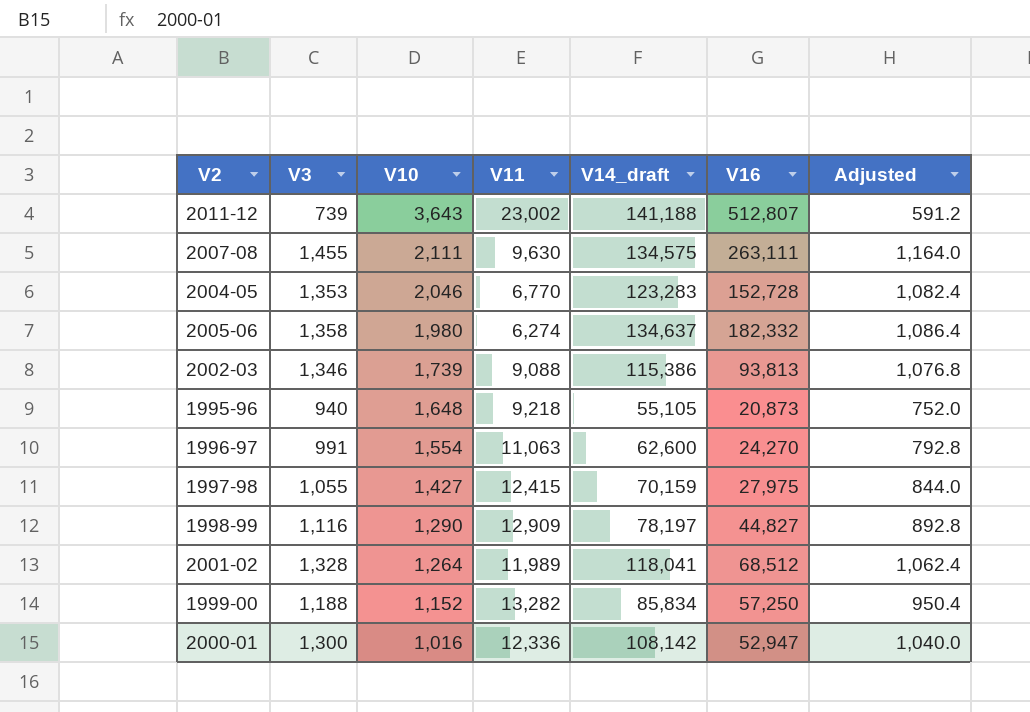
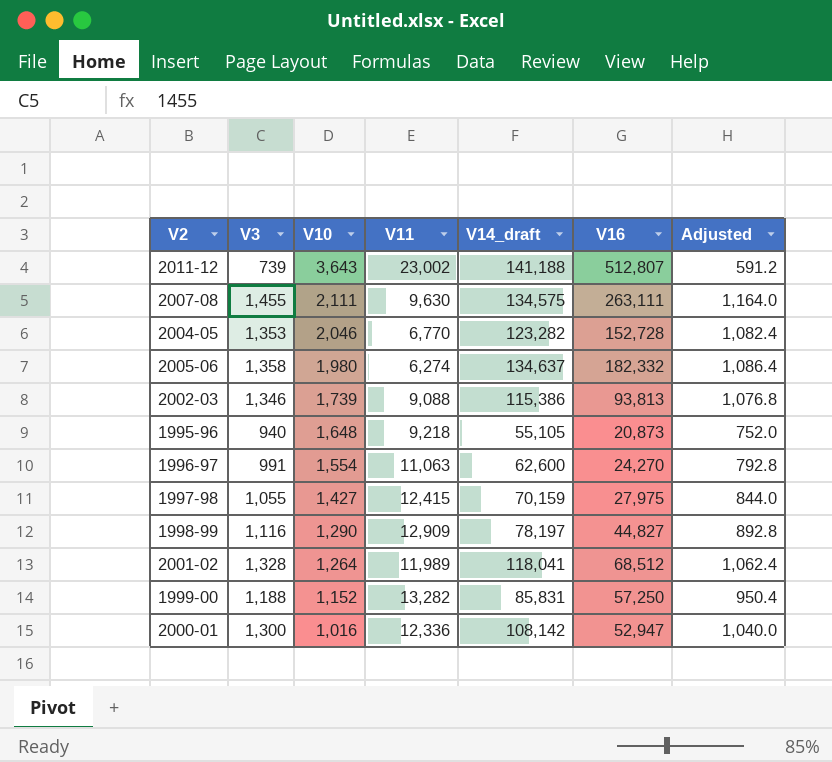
2004-05 | V14_draft: 123,283 -> 123,282
1999-00 | V14_draft: 85,834 -> 85,831

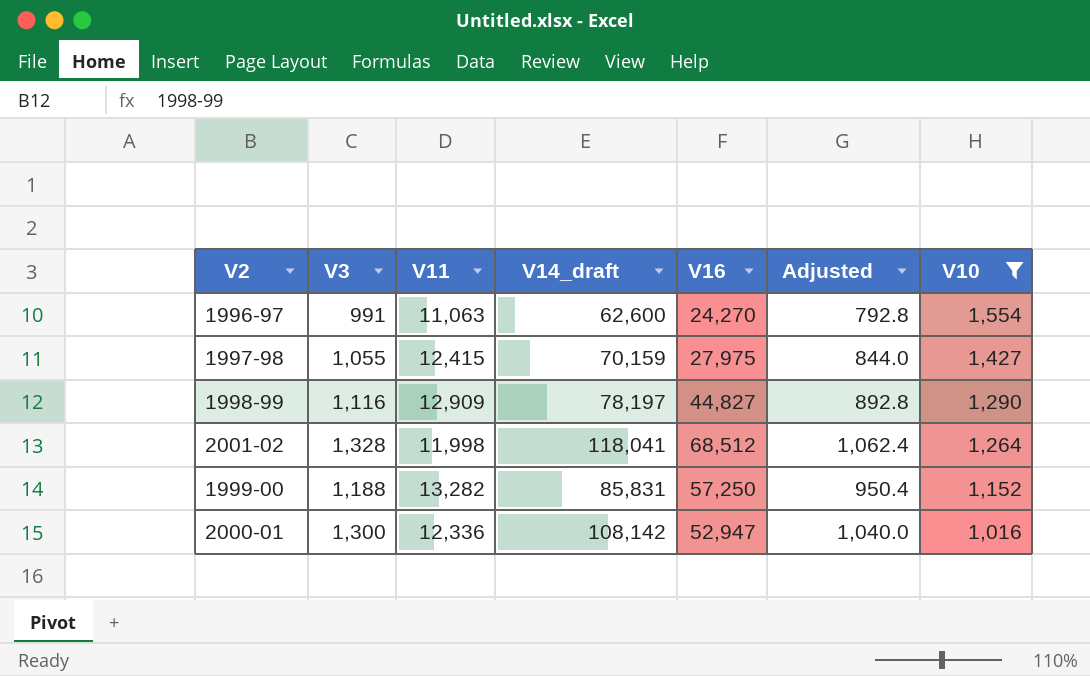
filter: none -> V10 <= 1,554
column V10 | position: 3 -> 7
2001-02 | V11: 11,989 -> 11,998

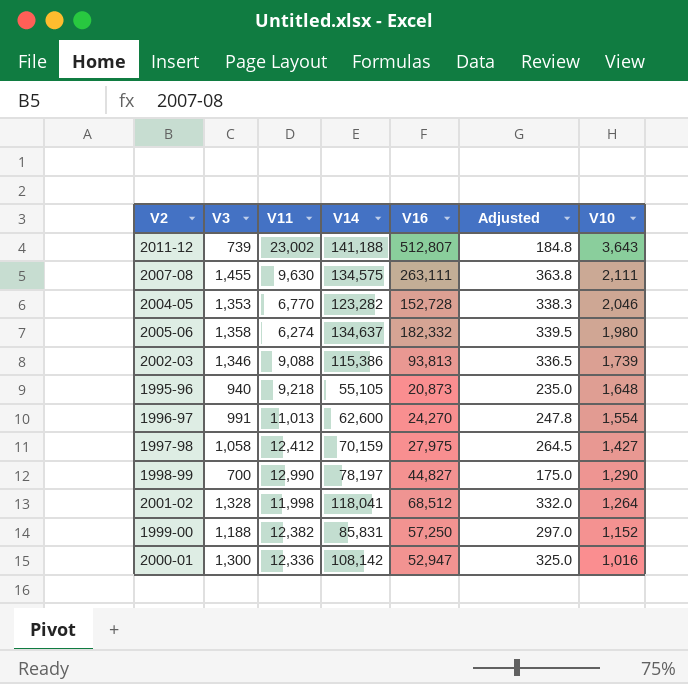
filter: V10 <= 1,554 -> none
column name: V14_draft -> V14
column Adjusted | formula: [V3] * 0.8 -> [V3] * 0.25
1996-97 | V11: 11,063 -> 11,013
1997-98 | V3: 1,055 -> 1,058
1997-98 | V11: 12,415 -> 12,412
1998-99 | V3: 1,116 -> 700
1998-99 | V11: 12,909 -> 12,990
1999-00 | V11: 13,282 -> 12,382

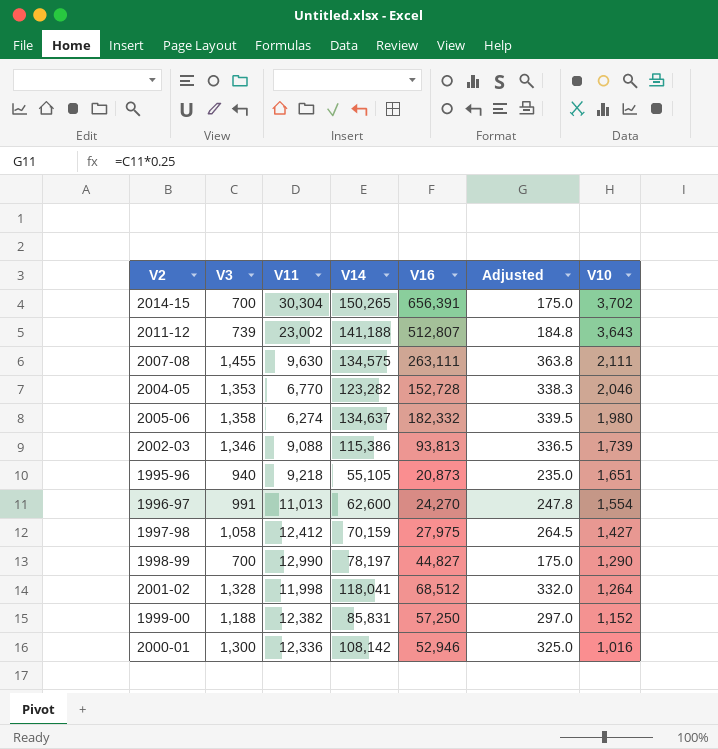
row 2014-15: none -> 700 | 30,304 | 150,265 | 656,391 | 175.0 | 3,702
1995-96 | V10: 1,648 -> 1,651
2000-01 | V16: 52,947 -> 52,946

